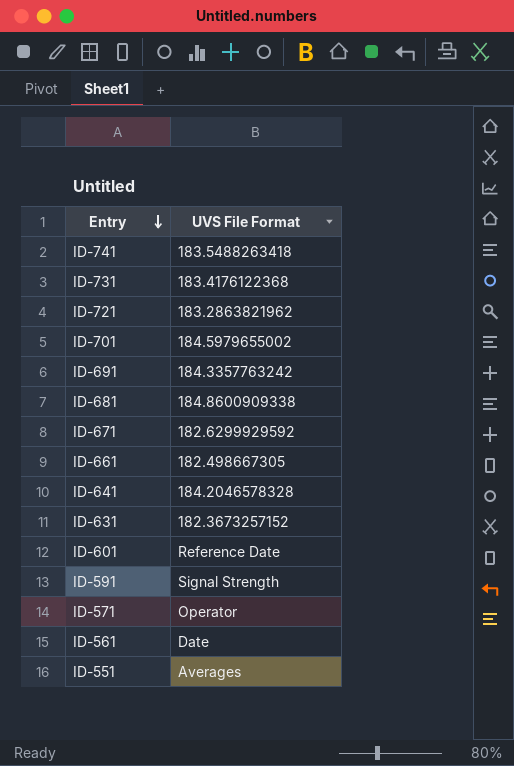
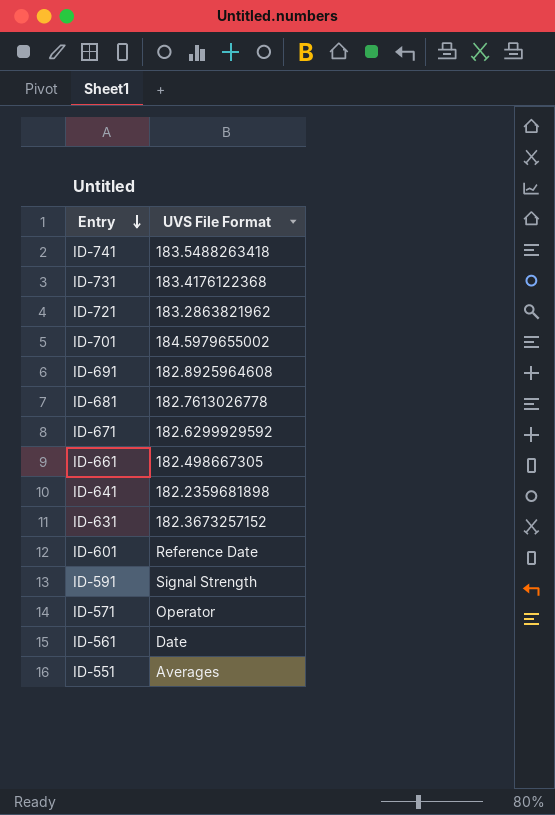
ID-691 | UVS File Format: 184.3357763242 -> 182.8925964608
ID-681 | UVS File Format: 184.8600909338 -> 182.7613026778
ID-641 | UVS File Format: 184.2046578328 -> 182.2359681898

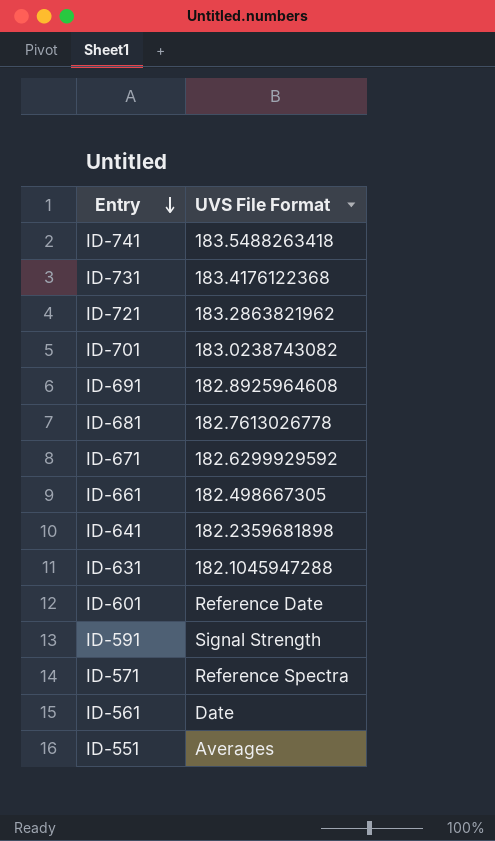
ID-701 | UVS File Format: 184.5979655002 -> 183.0238743082
ID-631 | UVS File Format: 182.3673257152 -> 182.1045947288
ID-571 | UVS File Format: Operator -> Reference Spectra

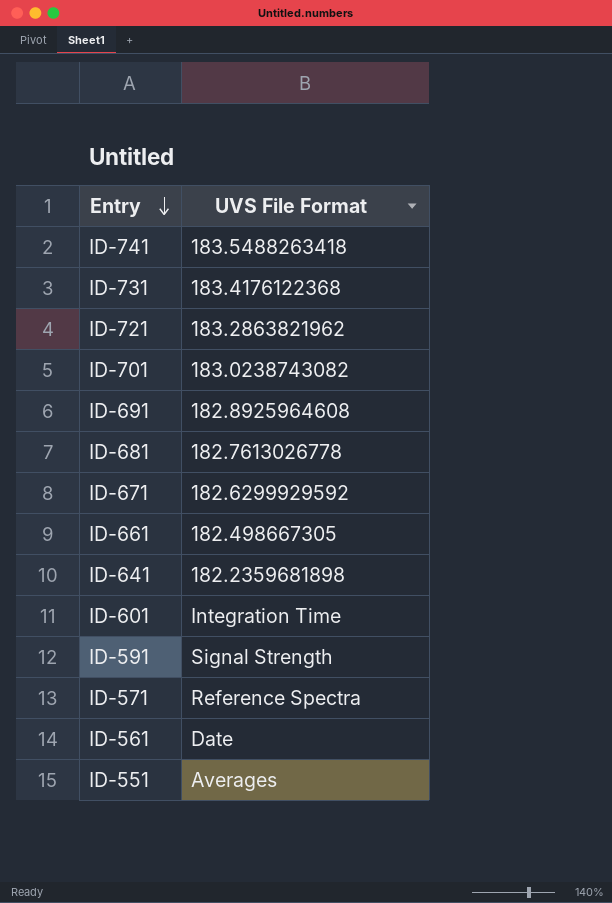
row ID-631: 182.1045947288 -> none
ID-601 | UVS File Format: Reference Date -> Integration Time

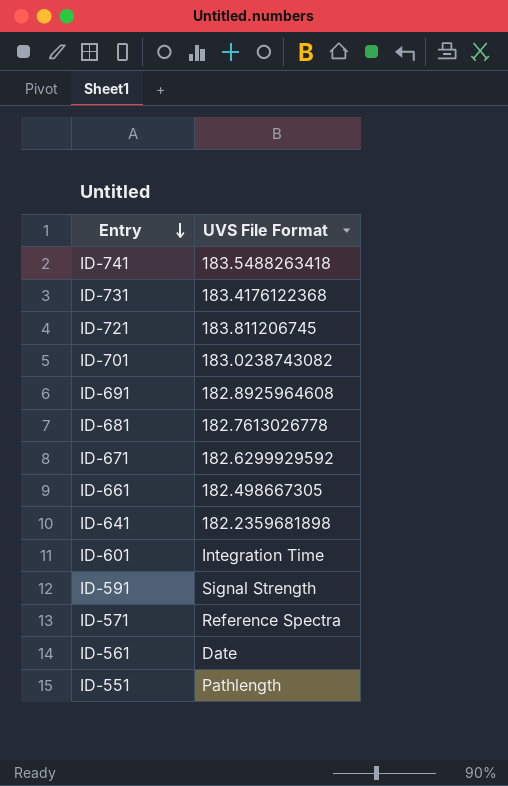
ID-721 | UVS File Format: 183.2863821962 -> 183.811206745
ID-551 | UVS File Format: Averages -> Pathlength

